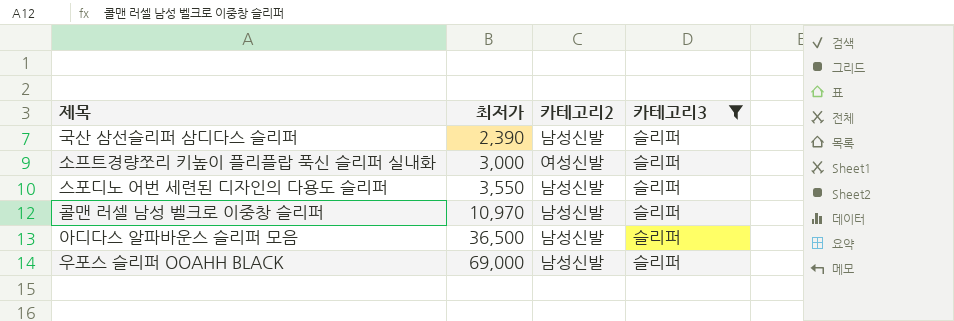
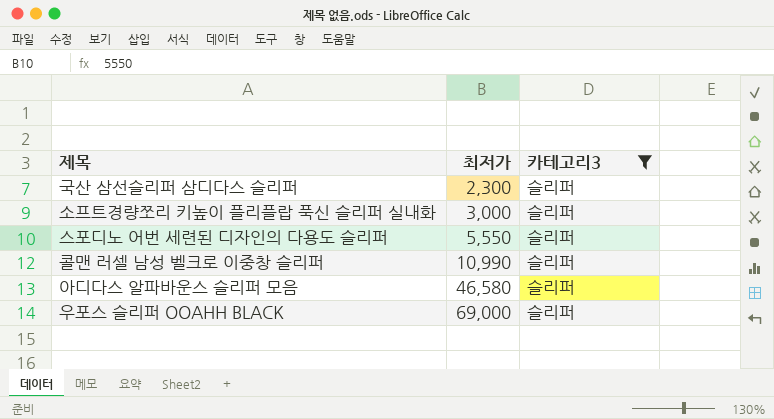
column 카테고리2 | position: 3 -> none
국산 삼선슬리퍼 삼디다스 슬리퍼 | 최저가: 2,390 -> 2,300
스포디노 어번 세련된 디자인의 다용도 슬리퍼 | 최저가: 3,550 -> 5,550
콜맨 러셀 남성 벨크로 이중창 슬리퍼 | 최저가: 10,970 -> 10,990
아디다스 알파바운스 슬리퍼 모음 | 최저가: 36,500 -> 46,580

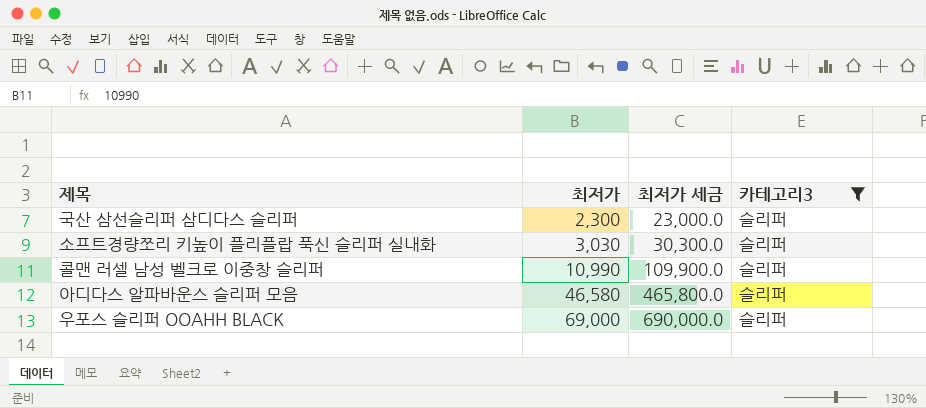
column 최저가 세금 | formula: none -> [최저가] * 10
row 스포디노 어번 세련된 디자인의 다용도 슬리퍼: 5,550 | 슬리퍼 -> none
소프트경량쪼리 키높이 플리플랍 푹신 슬리퍼 실내화 | 최저가: 3,000 -> 3,030

